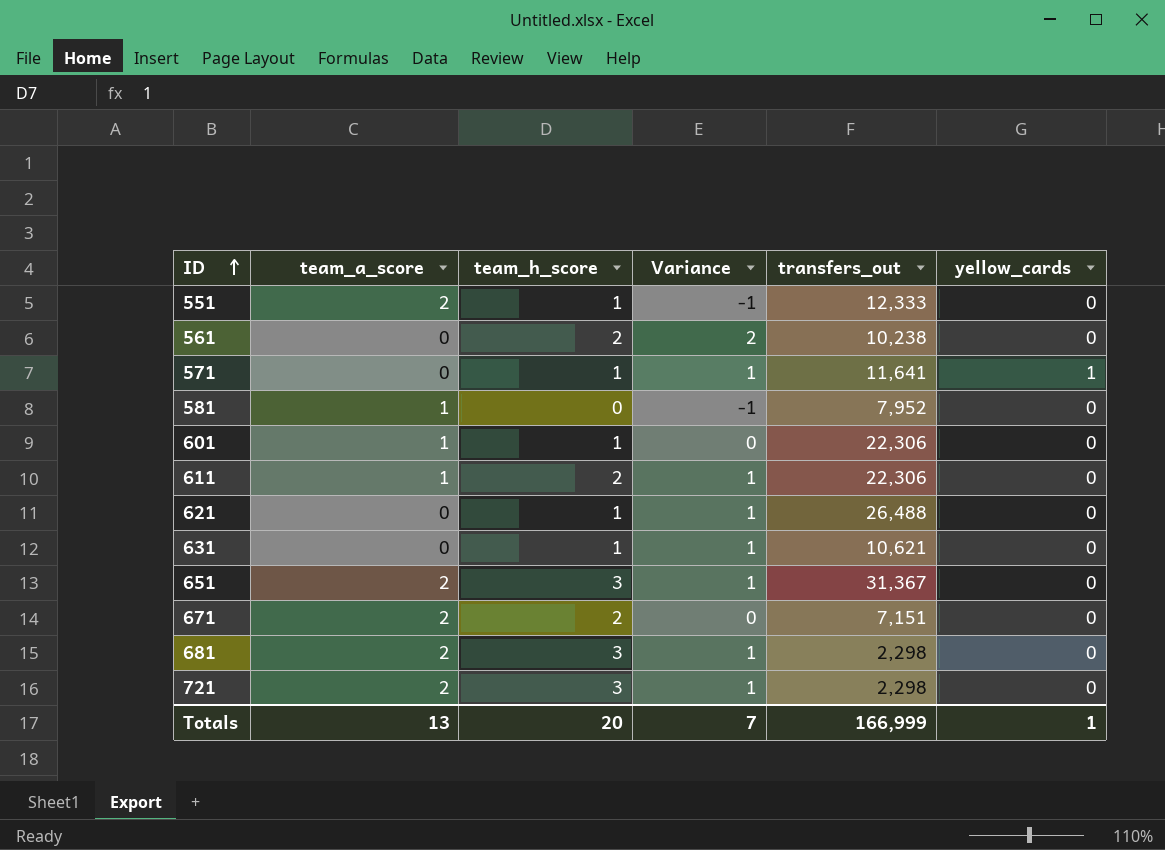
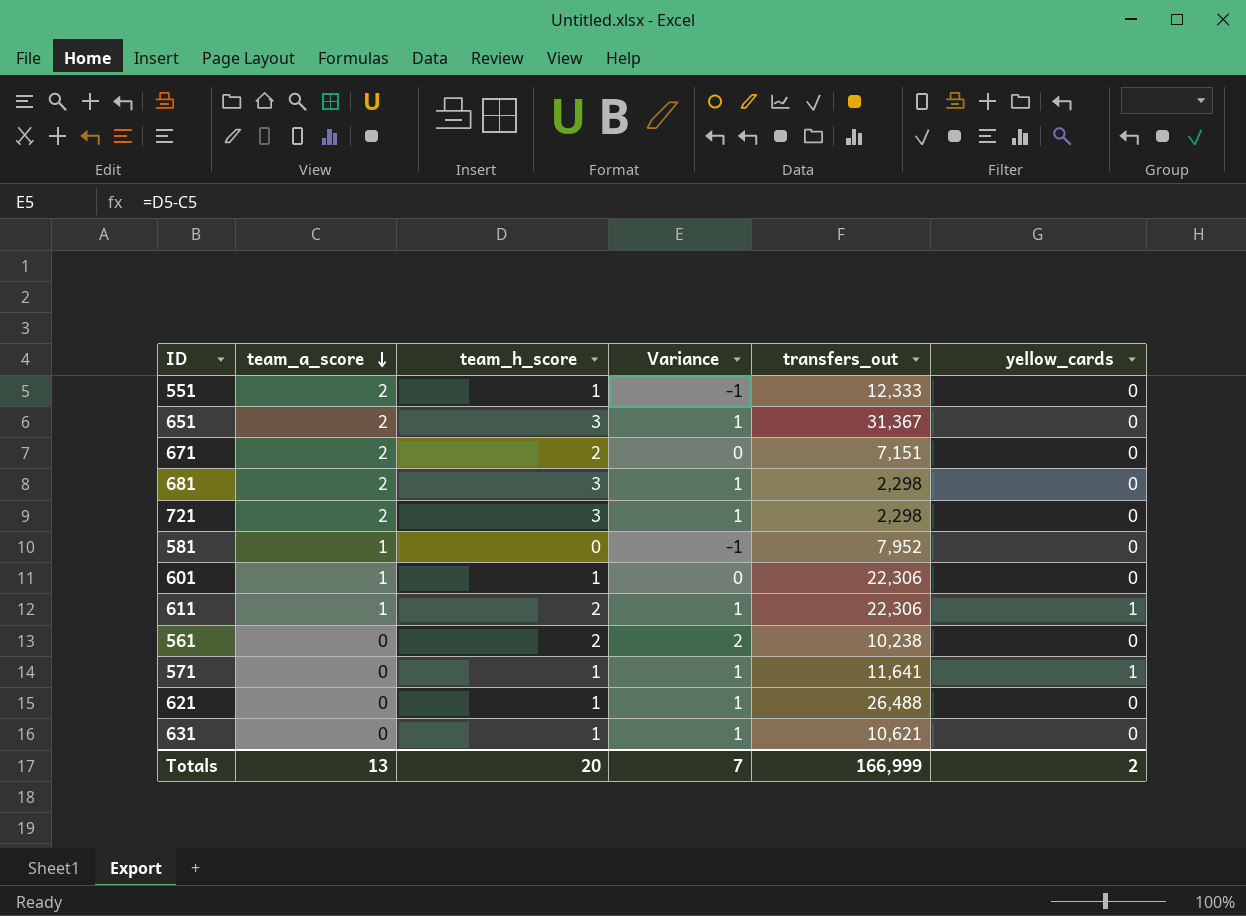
row order: ID ascending -> team_a_score descending
611 | yellow_cards: 0 -> 1
Totals | yellow_cards: 1 -> 2

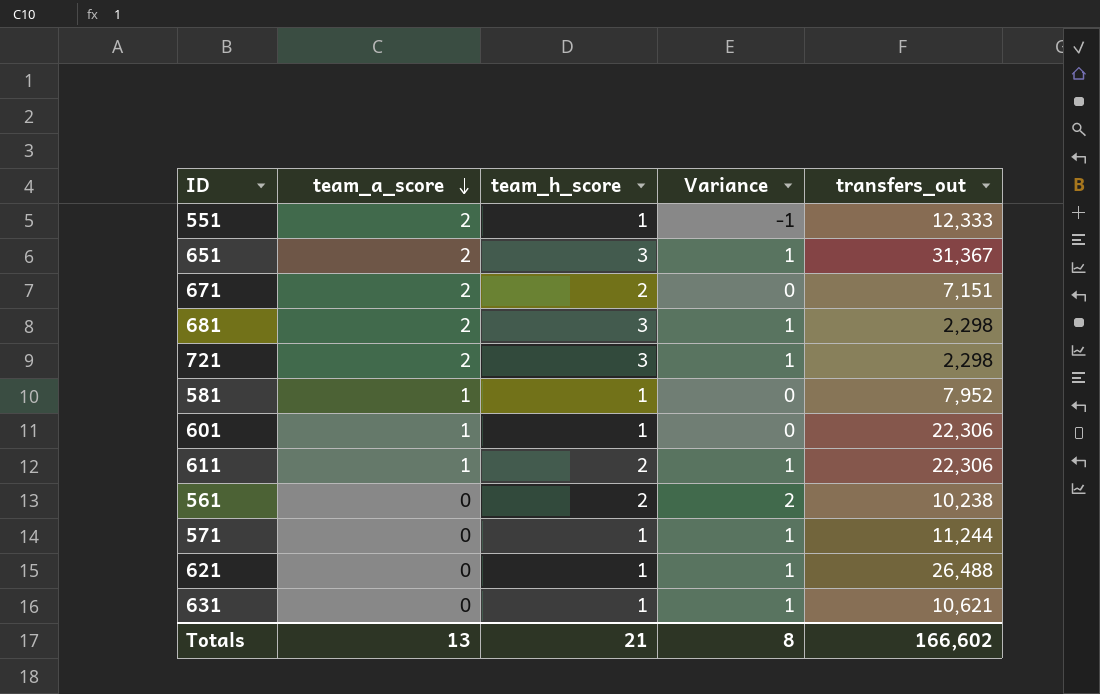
column yellow_cards | position: 6 -> none
581 | team_h_score: 0 -> 1
581 | Variance: -1 -> 0
571 | transfers_out: 11,641 -> 11,244
Totals | team_h_score: 20 -> 21
Totals | Variance: 7 -> 8
Totals | transfers_out: 166,999 -> 166,602

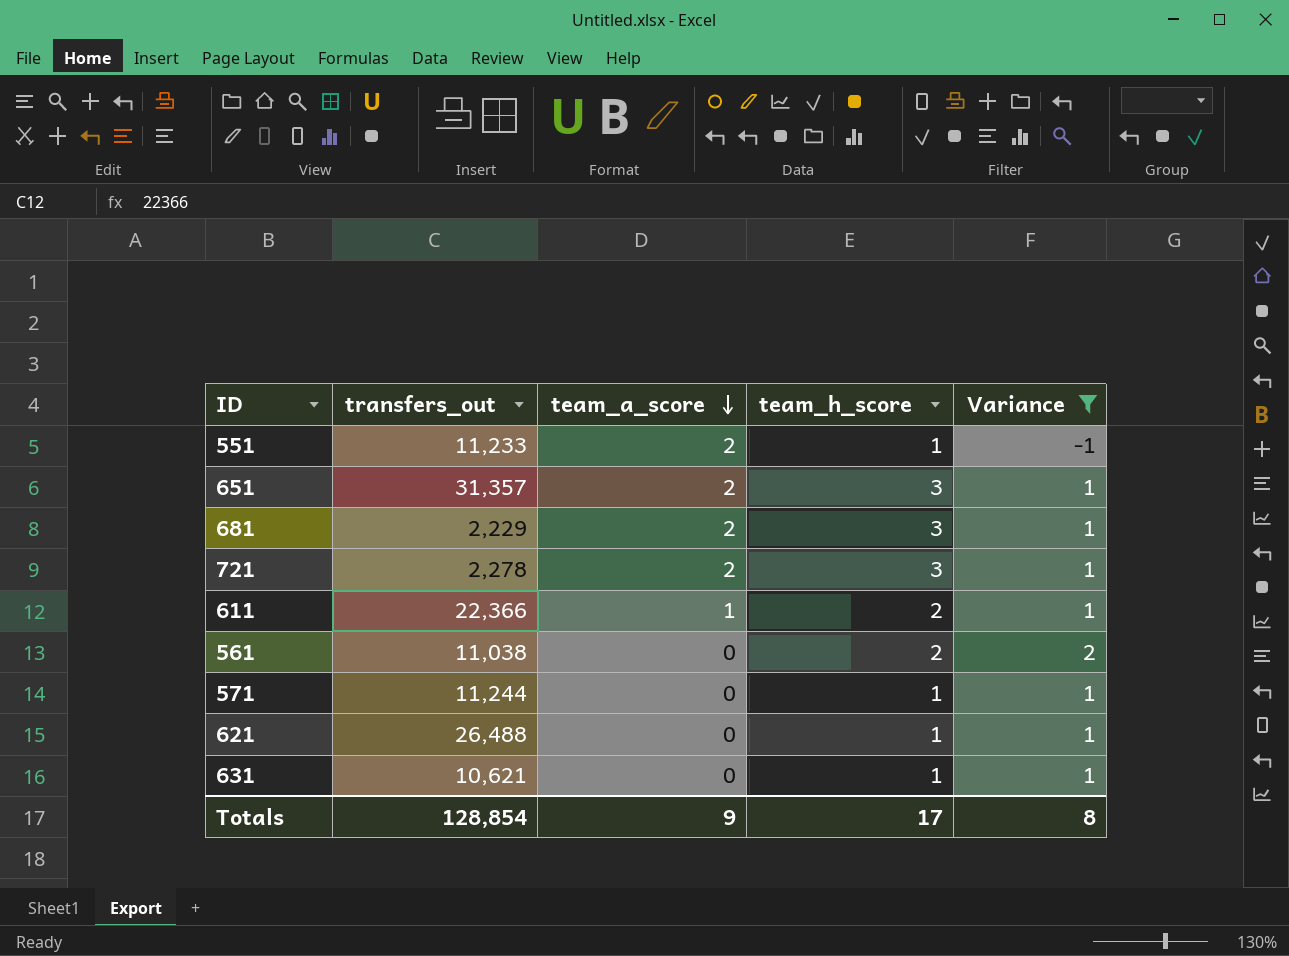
filter: none -> Variance != 0
column transfers_out | position: 5 -> 2
551 | transfers_out: 12,333 -> 11,233
651 | transfers_out: 31,367 -> 31,357
681 | transfers_out: 2,298 -> 2,229
721 | transfers_out: 2,298 -> 2,278
611 | transfers_out: 22,306 -> 22,366
561 | transfers_out: 10,238 -> 11,038
Totals | transfers_out: 166,602 -> 128,854
Totals | team_a_score: 13 -> 9
Totals | team_h_score: 21 -> 17

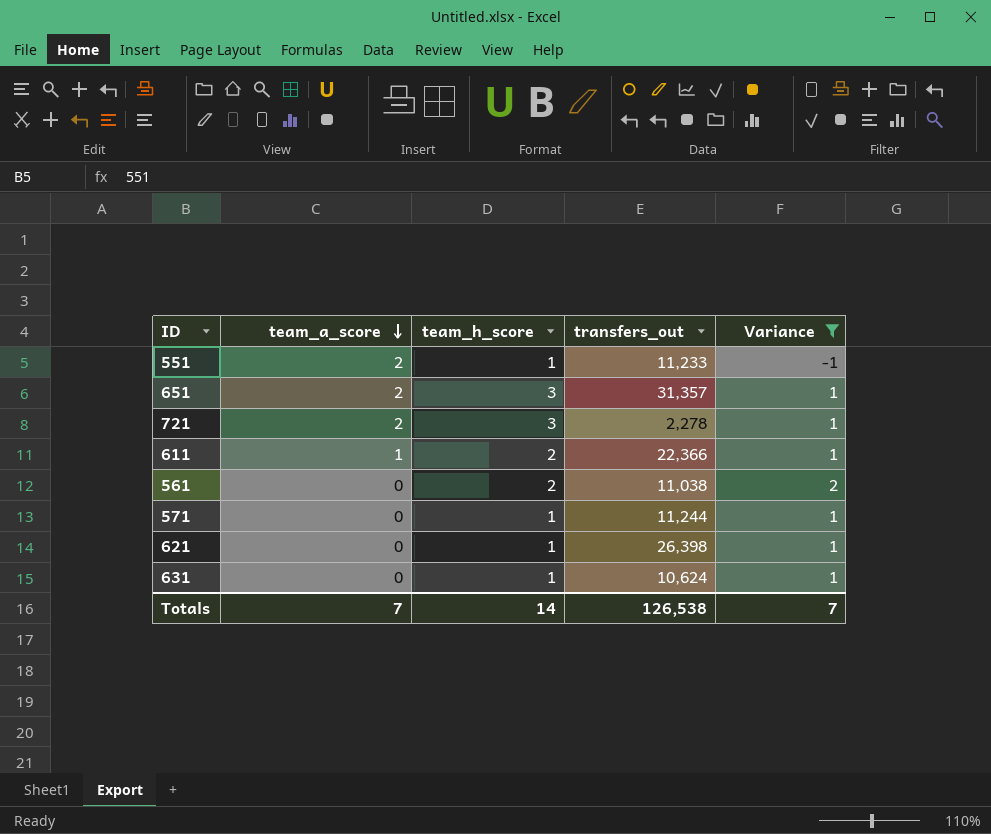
column transfers_out | position: 2 -> 4
row 681: 2,229 | 2 | 3 | 1 -> none
621 | transfers_out: 26,488 -> 26,398
631 | transfers_out: 10,621 -> 10,624
Totals | team_a_score: 9 -> 7
Totals | team_h_score: 17 -> 14
Totals | transfers_out: 128,854 -> 126,538
Totals | Variance: 8 -> 7

